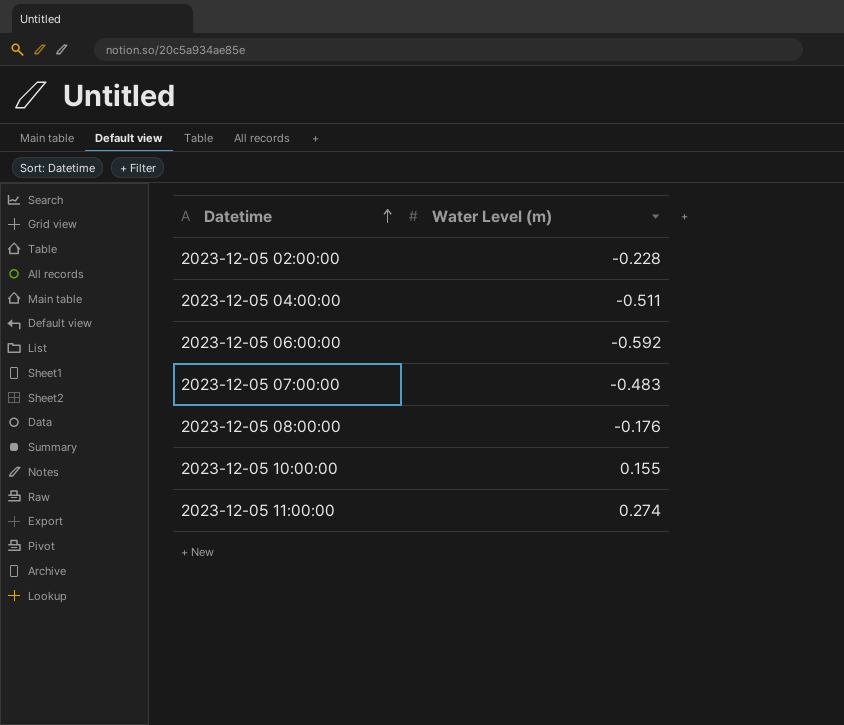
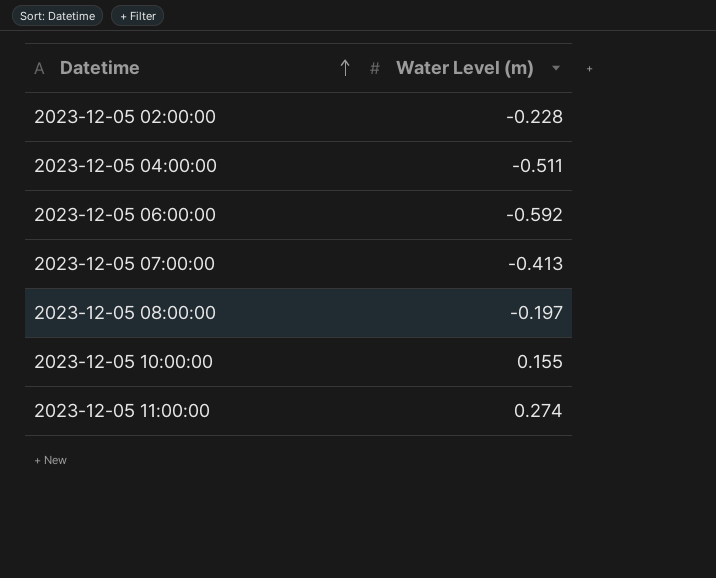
2023-12-05 07:00:00 | Water Level (m): -0.483 -> -0.413
2023-12-05 08:00:00 | Water Level (m): -0.176 -> -0.197

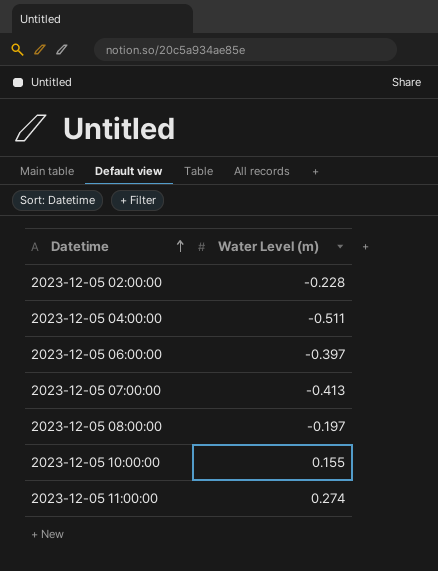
2023-12-05 06:00:00 | Water Level (m): -0.592 -> -0.397

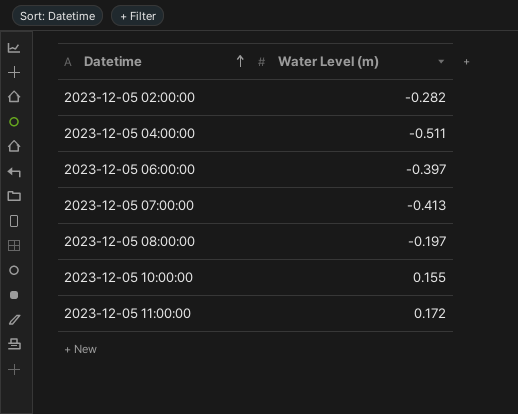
2023-12-05 02:00:00 | Water Level (m): -0.228 -> -0.282
2023-12-05 11:00:00 | Water Level (m): 0.274 -> 0.172

